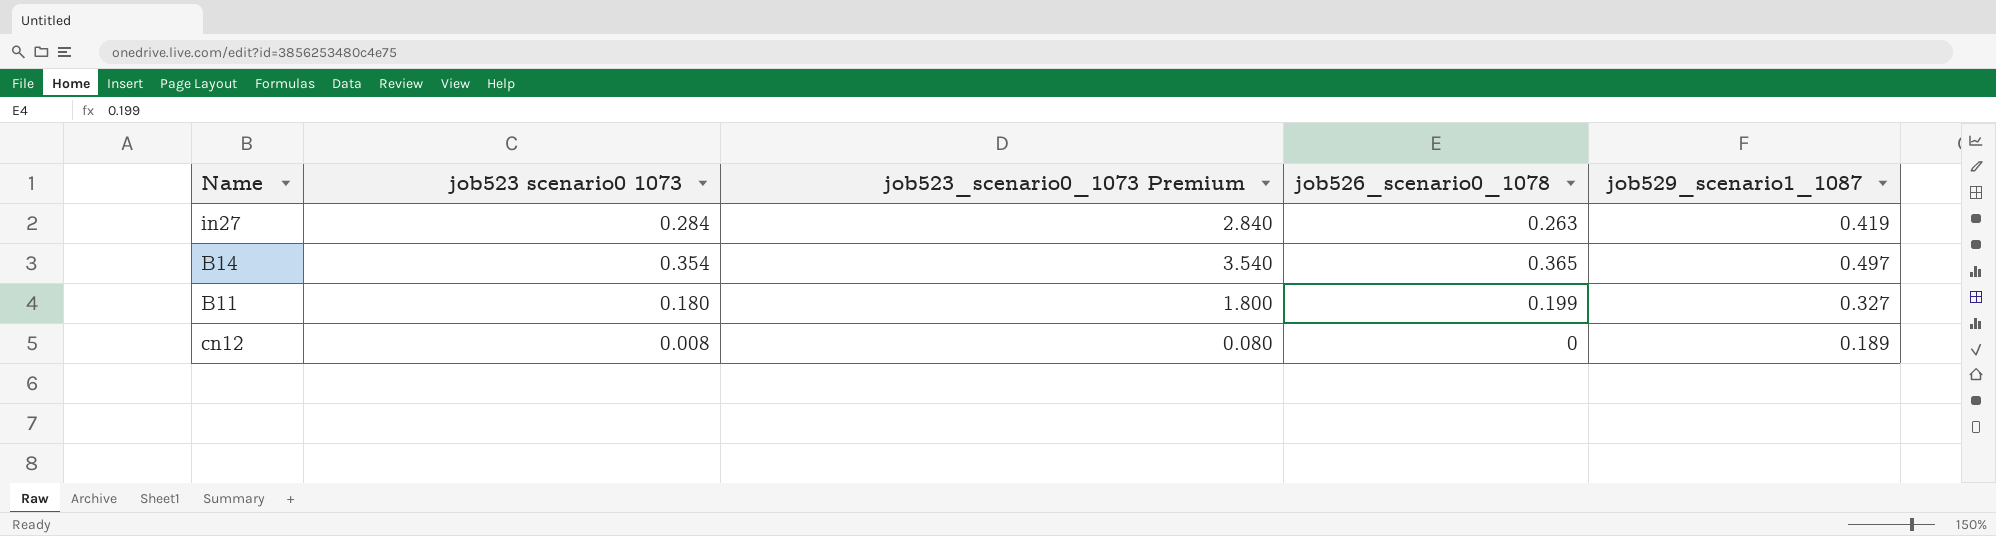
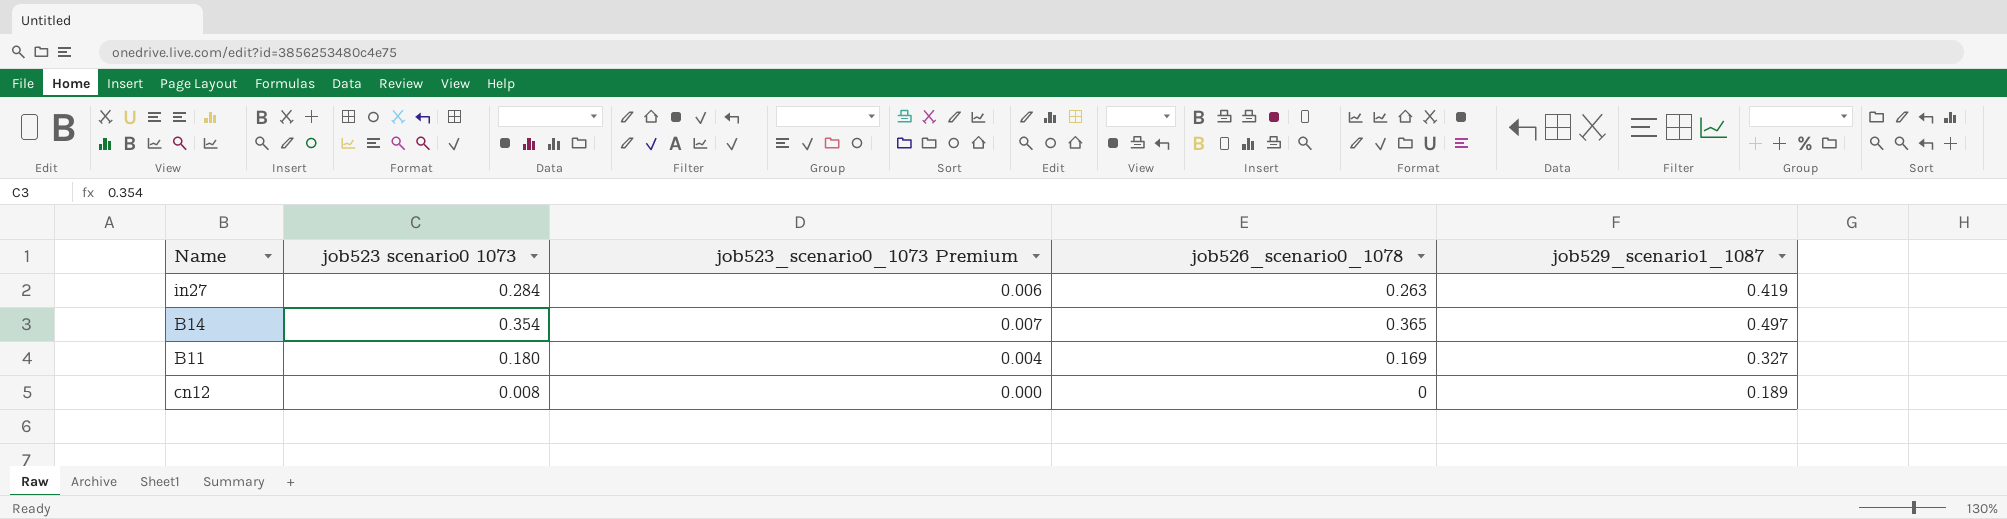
column job523_scenario0_1073 Premium | formula: [job523 scenario0 1073] * 10 -> [job523 scenario0 1073] * 0.02
B11 | job526_scenario0_1078: 0.199 -> 0.169

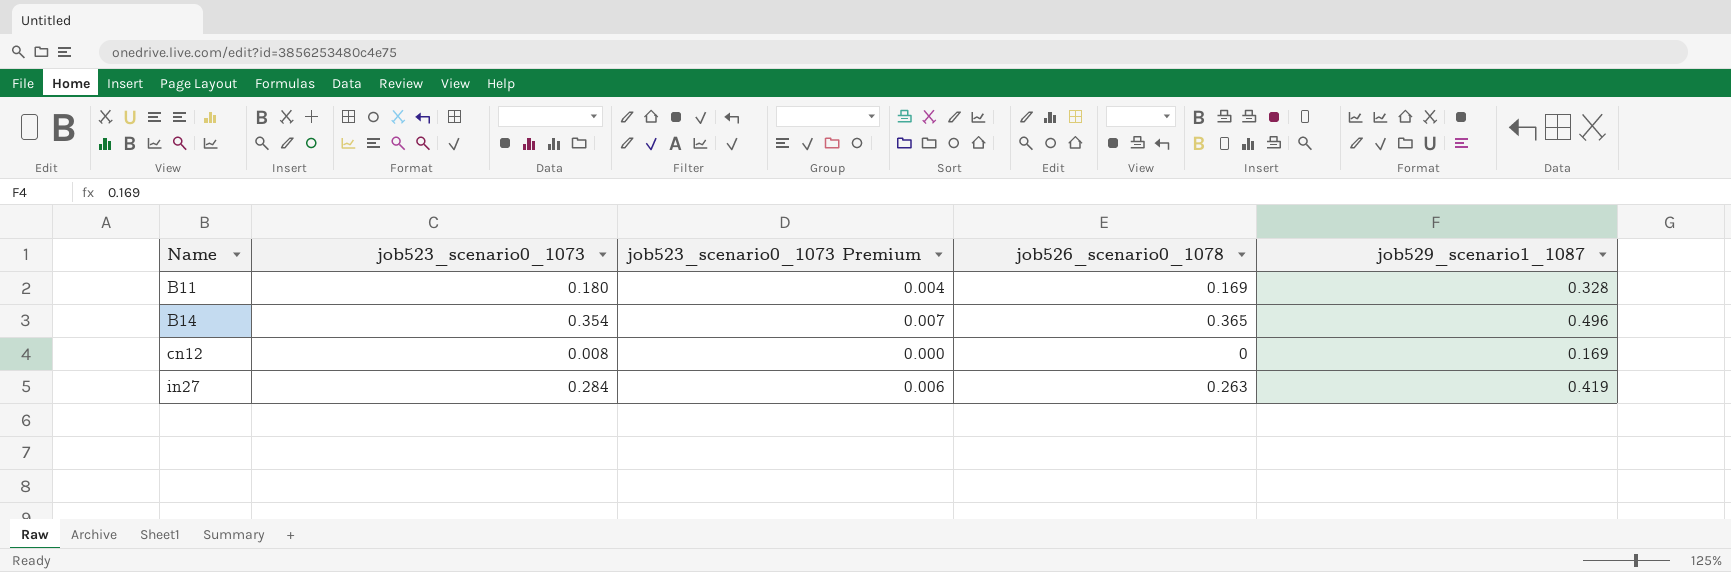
row order: none -> Name ascending
column name: job523 scenario0 1073 -> job523_scenario0_1073
B11 | job529_scenario1_1087: 0.327 -> 0.328
B14 | job529_scenario1_1087: 0.497 -> 0.496
cn12 | job529_scenario1_1087: 0.189 -> 0.169

